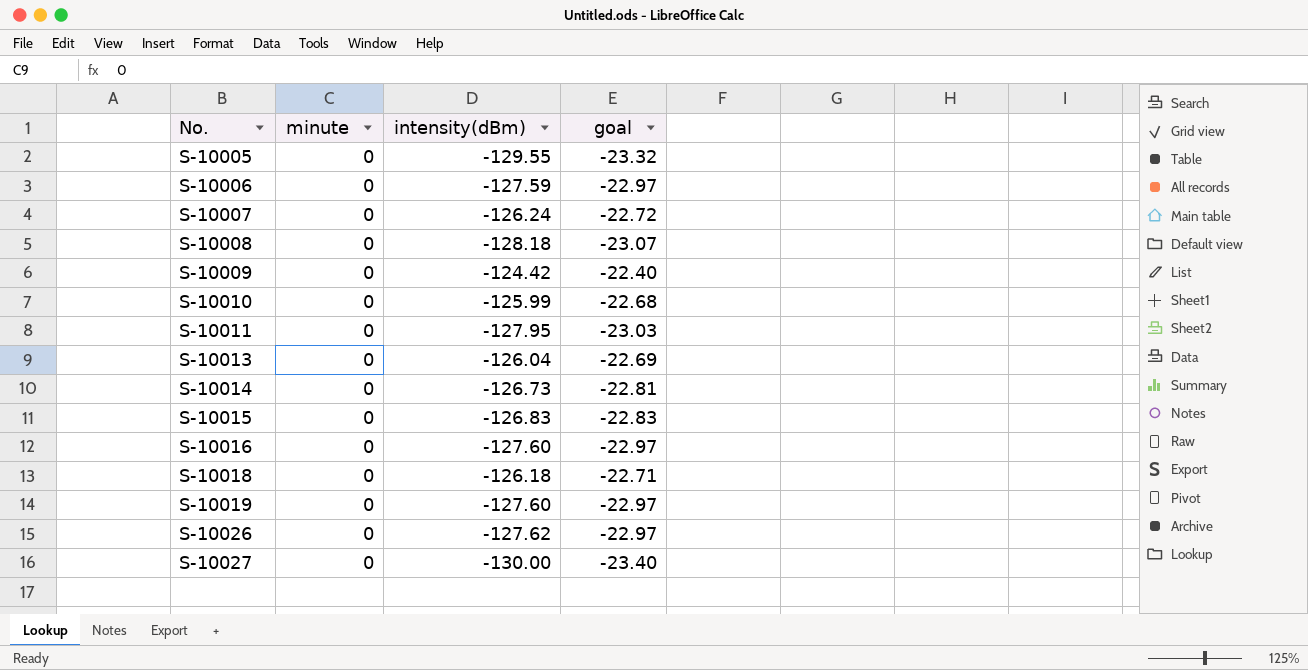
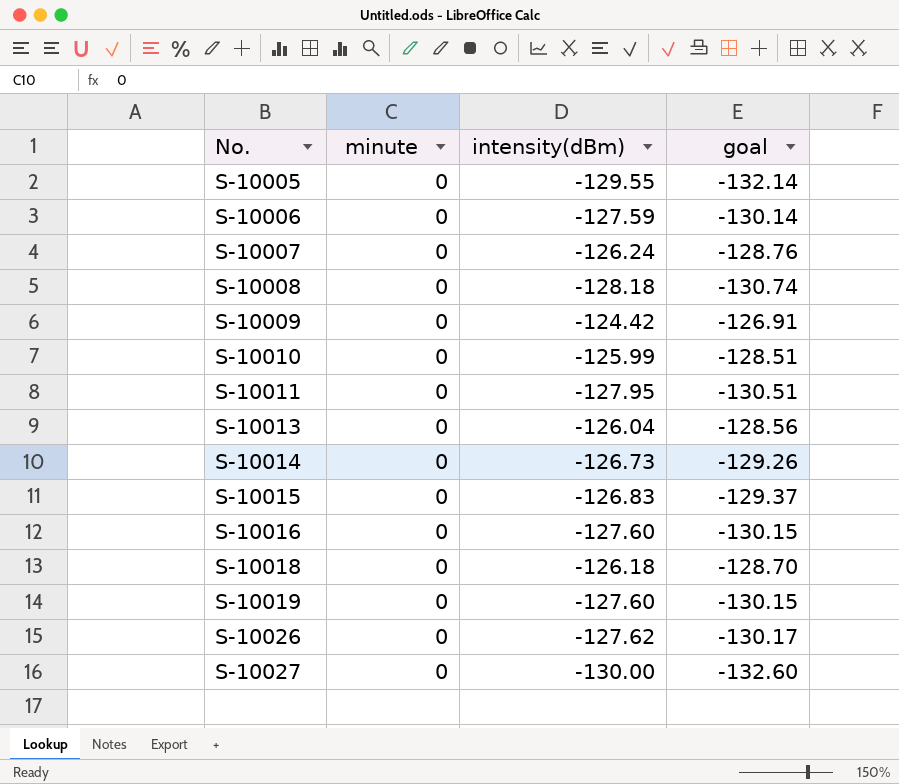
column goal | formula: [intensity(dBm)] * 0.18 -> [intensity(dBm)] * 1.02

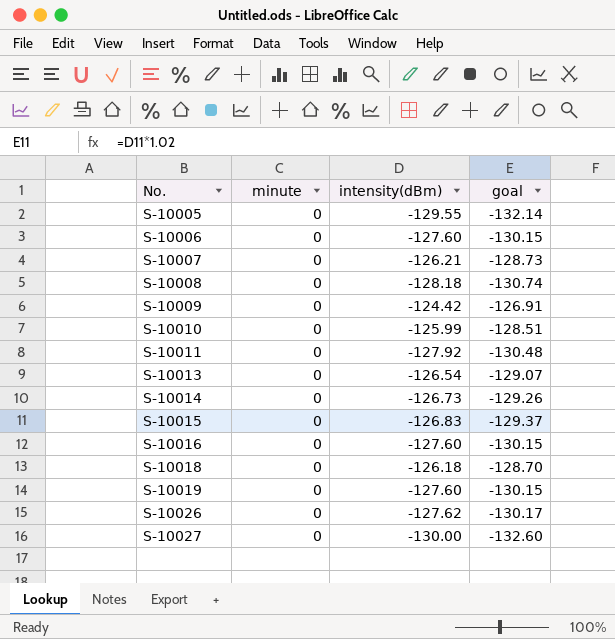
S-10006 | intensity(dBm): -127.59 -> -127.60
S-10006 | goal: -130.14 -> -130.15
S-10007 | intensity(dBm): -126.24 -> -126.21
S-10007 | goal: -128.76 -> -128.73
S-10011 | intensity(dBm): -127.95 -> -127.92
S-10011 | goal: -130.51 -> -130.48
S-10013 | intensity(dBm): -126.04 -> -126.54
S-10013 | goal: -128.56 -> -129.07

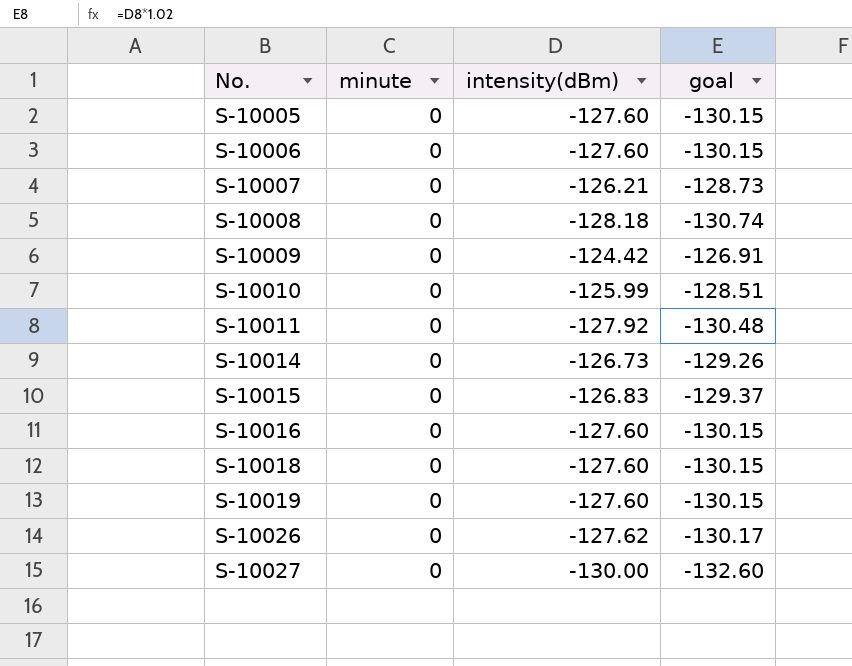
row S-10013: 0 | -126.54 | -129.07 -> none
S-10005 | intensity(dBm): -129.55 -> -127.60
S-10005 | goal: -132.14 -> -130.15
S-10018 | intensity(dBm): -126.18 -> -127.60
S-10018 | goal: -128.70 -> -130.15

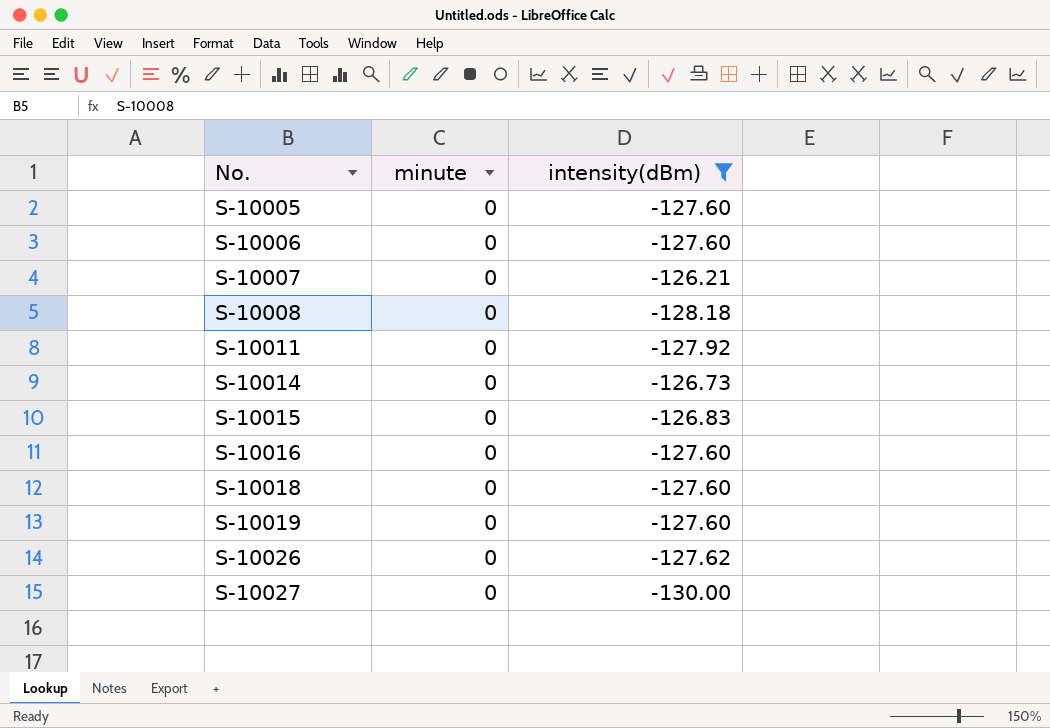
filter: none -> intensity(dBm) <= -126.21
column goal | formula: [intensity(dBm)] * 1.02 -> none

